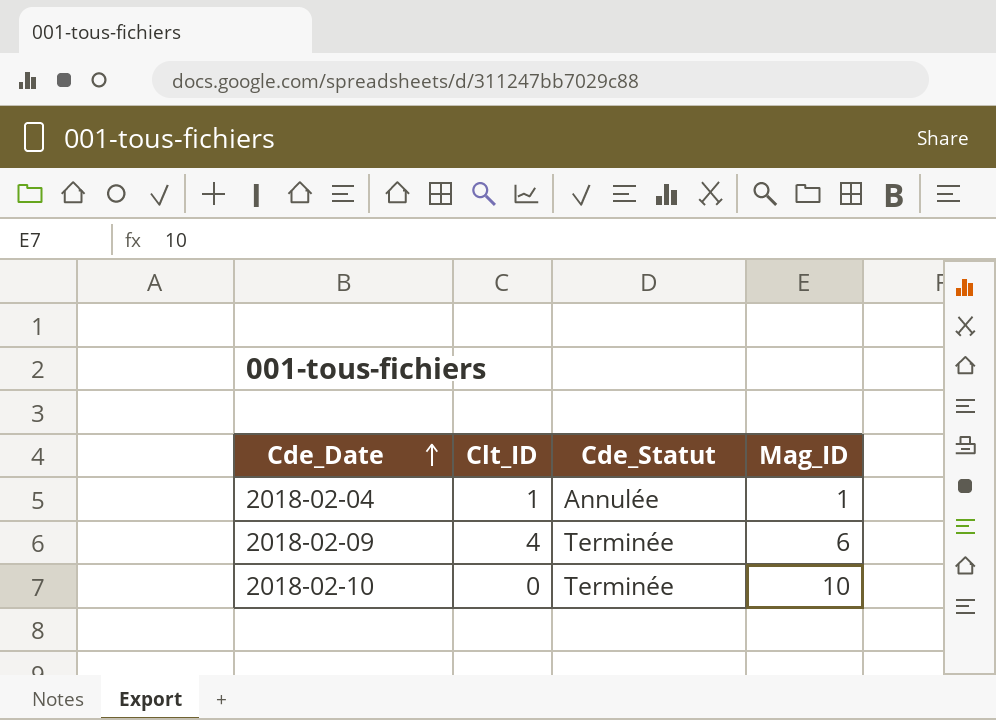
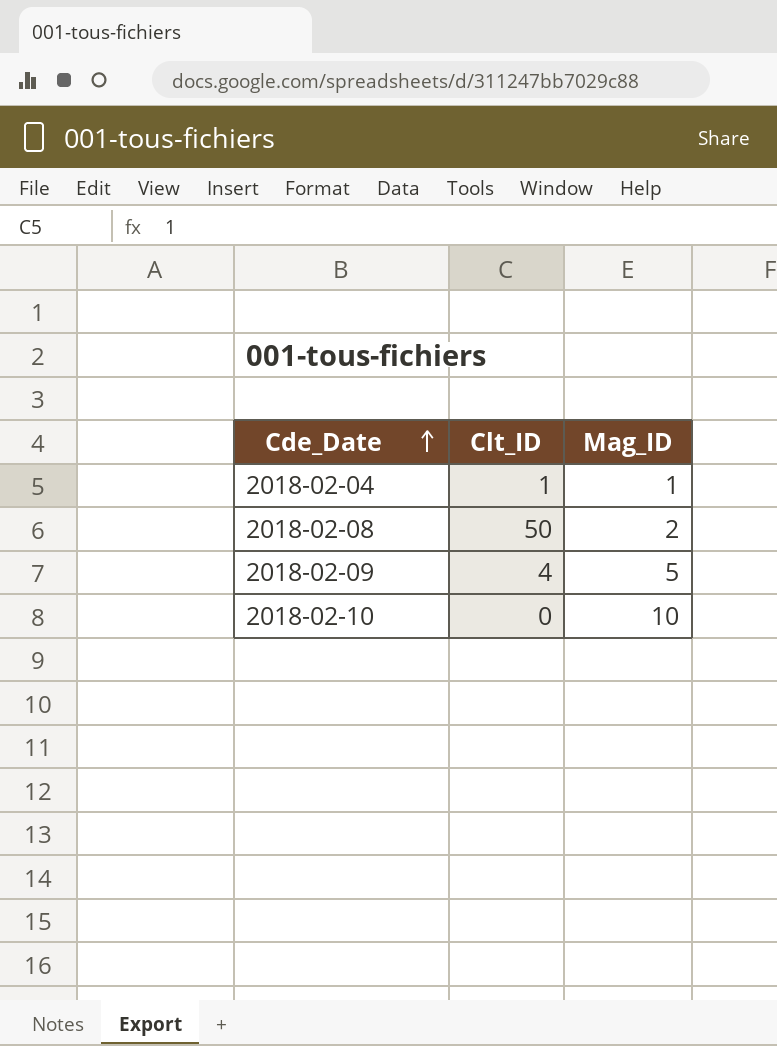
column Cde_Statut | position: 3 -> none
row 2018-02-08: none -> 50 | 2
2018-02-09 | Mag_ID: 6 -> 5

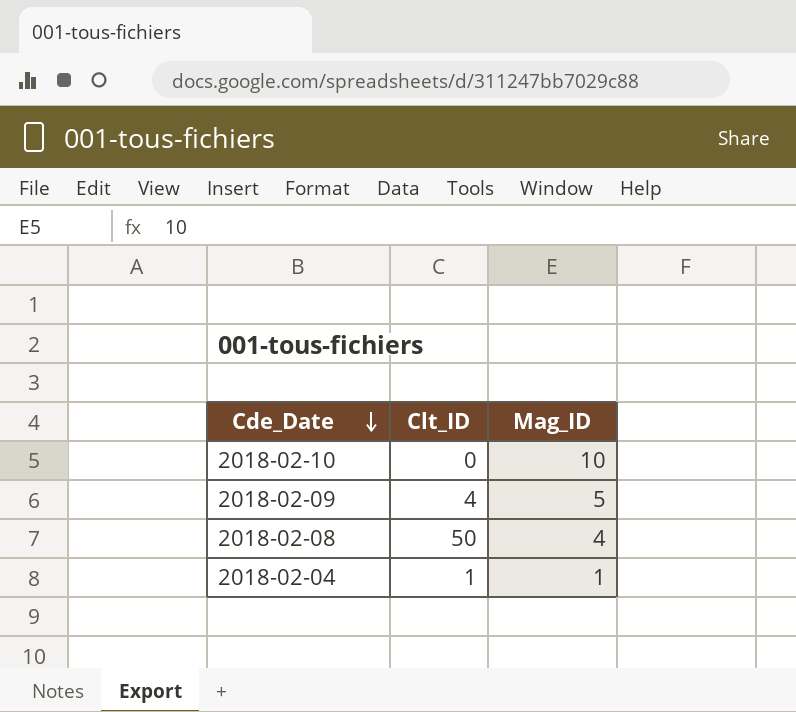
row order: Cde_Date ascending -> Cde_Date descending
2018-02-08 | Mag_ID: 2 -> 4

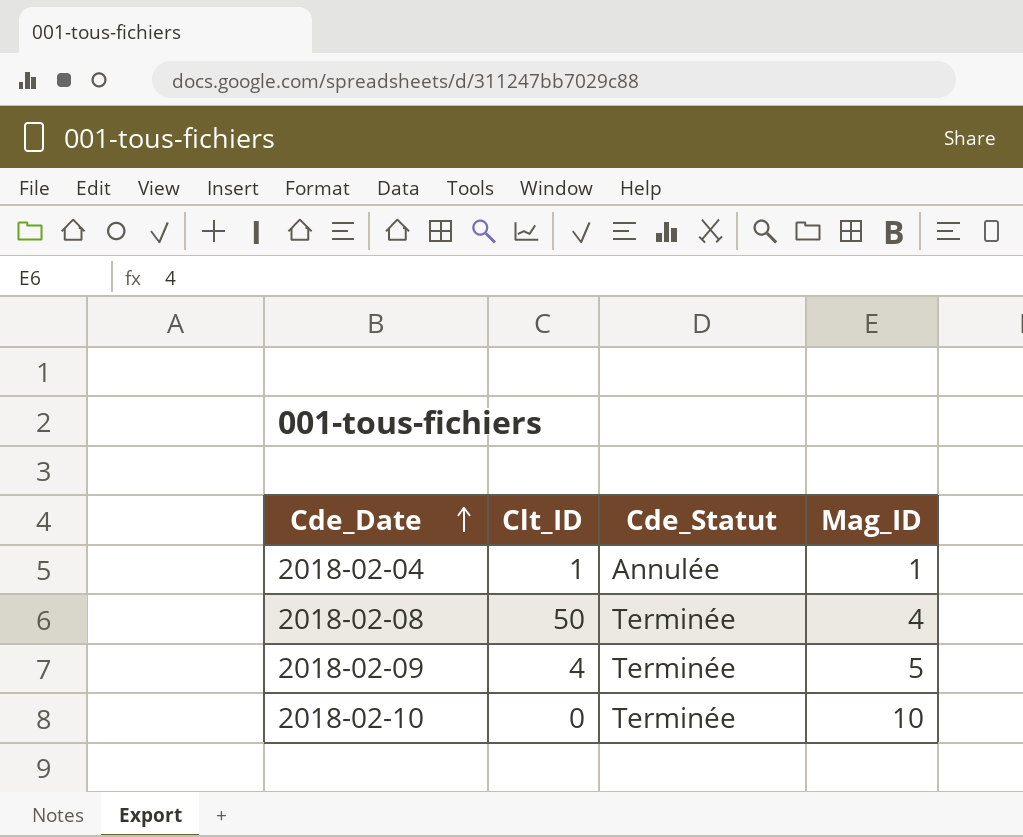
row order: Cde_Date descending -> Cde_Date ascending
column Cde_Statut | position: none -> 3

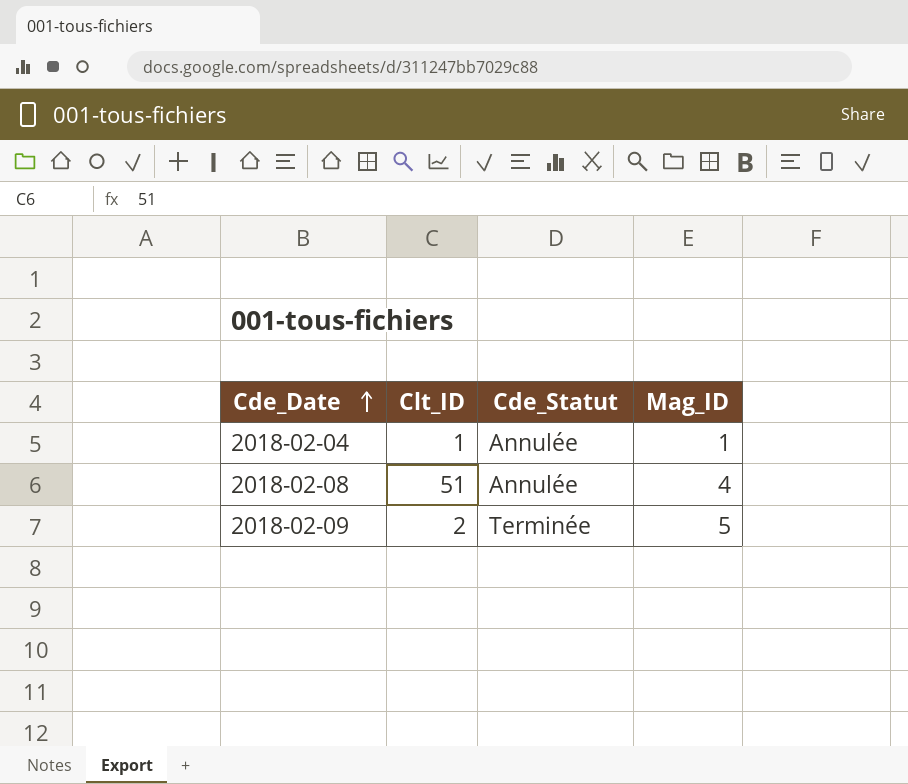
row 2018-02-10: 0 | Terminée | 10 -> none
2018-02-08 | Clt_ID: 50 -> 51
2018-02-08 | Cde_Statut: Terminée -> Annulée
2018-02-09 | Clt_ID: 4 -> 2

